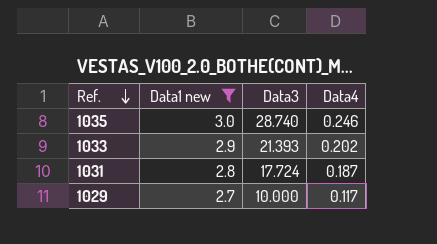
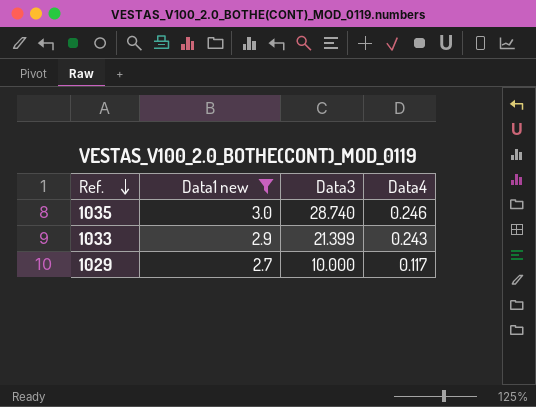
row 1031: 2.8 | 17.724 | 0.187 -> none
1033 | Data3: 21.393 -> 21.399
1033 | Data4: 0.202 -> 0.243

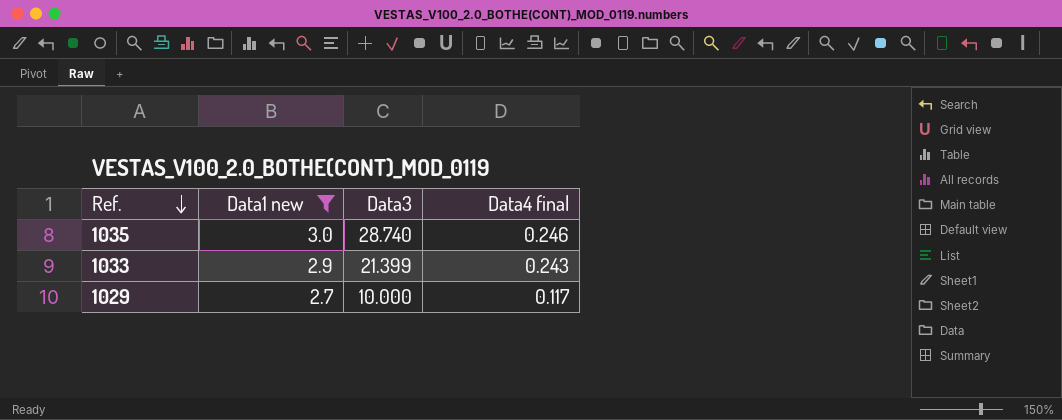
column name: Data4 -> Data4 final

